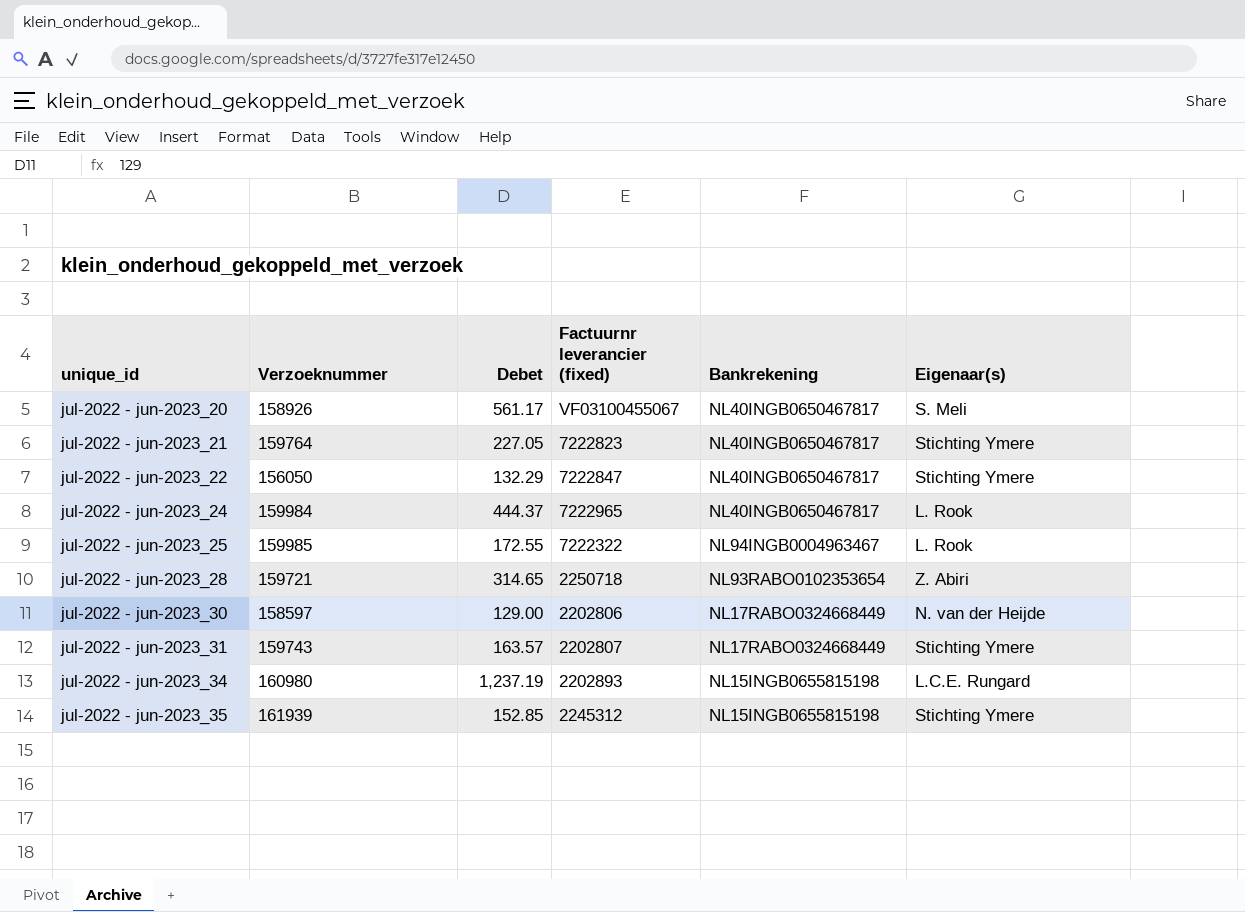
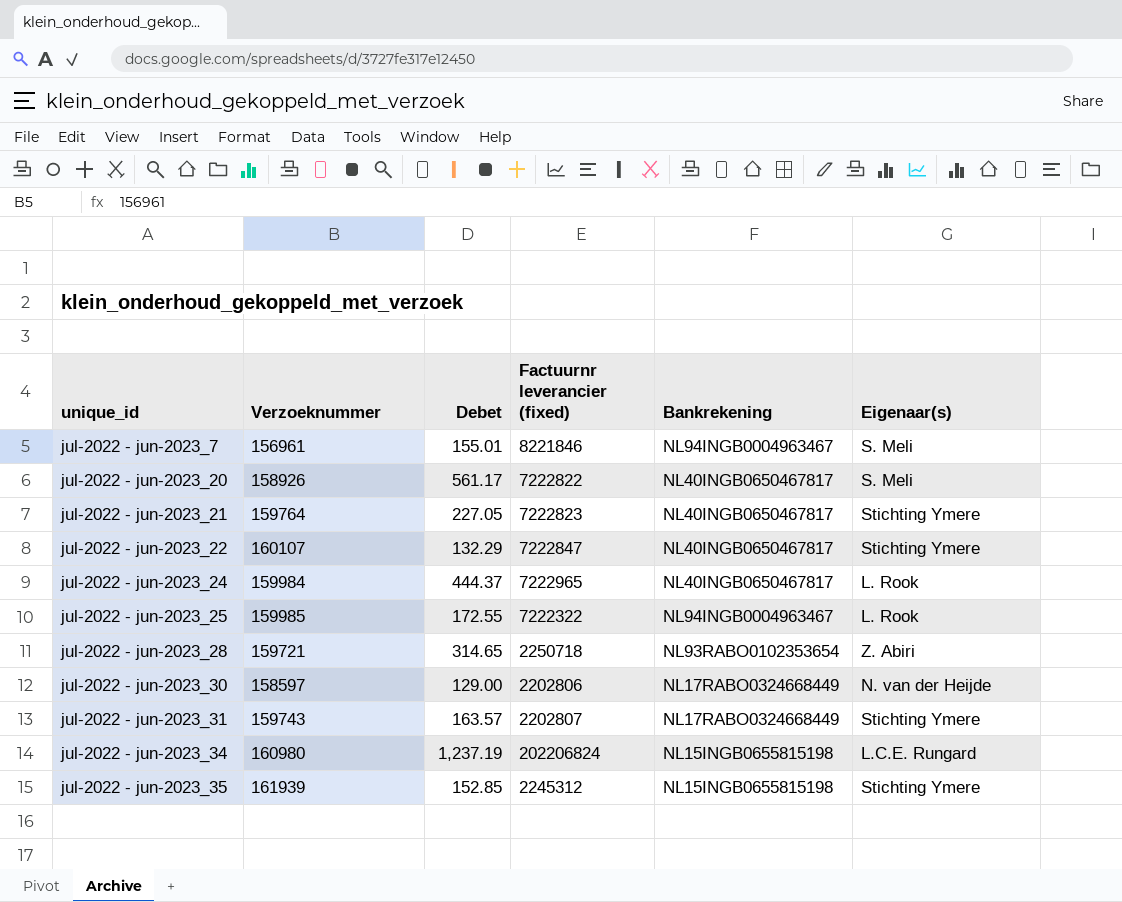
row jul-2022 - jun-2023_7: none -> 156961 | 155.01 | 8221846 | NL94INGB0004963467 | S. Meli
jul-2022 - jun-2023_20 | Factuurnr leverancier (fixed): VF03100455067 -> 7222822
jul-2022 - jun-2023_22 | Verzoeknummer: 156050 -> 160107
jul-2022 - jun-2023_34 | Factuurnr leverancier (fixed): 2202893 -> 202206824

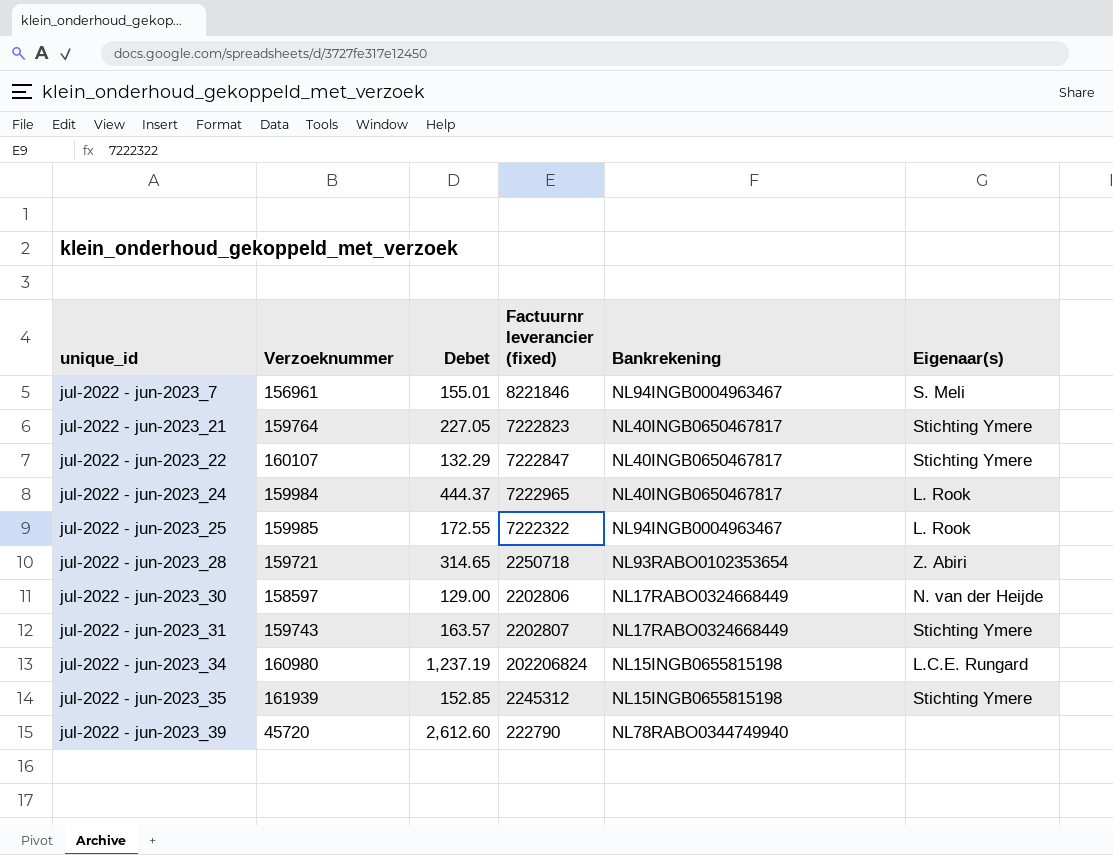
row jul-2022 - jun-2023_20: 158926 | 561.17 | 7222822 | NL40INGB0650467817 | S. Meli -> none
row jul-2022 - jun-2023_39: none -> 45720 | 2,612.60 | 222790 | NL78RABO0344749940 | none

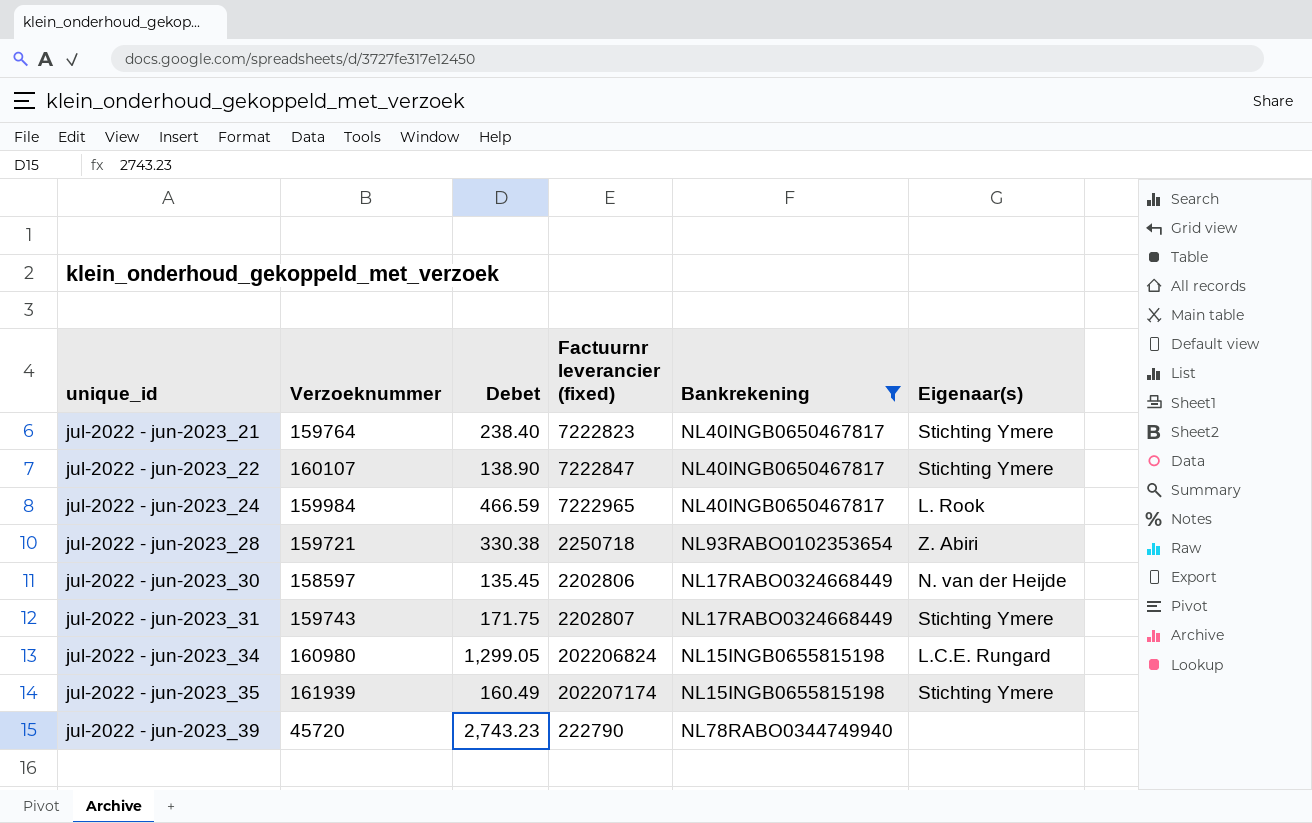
filter: none -> Bankrekening != NL94INGB0004963467
jul-2022 - jun-2023_21 | Debet: 227.05 -> 238.40
jul-2022 - jun-2023_22 | Debet: 132.29 -> 138.90
jul-2022 - jun-2023_24 | Debet: 444.37 -> 466.59
jul-2022 - jun-2023_28 | Debet: 314.65 -> 330.38
jul-2022 - jun-2023_30 | Debet: 129.00 -> 135.45
jul-2022 - jun-2023_31 | Debet: 163.57 -> 171.75
jul-2022 - jun-2023_34 | Debet: 1,237.19 -> 1,299.05
jul-2022 - jun-2023_35 | Debet: 152.85 -> 160.49
jul-2022 - jun-2023_35 | Factuurnr leverancier (fixed): 2245312 -> 202207174
jul-2022 - jun-2023_39 | Debet: 2,612.60 -> 2,743.23

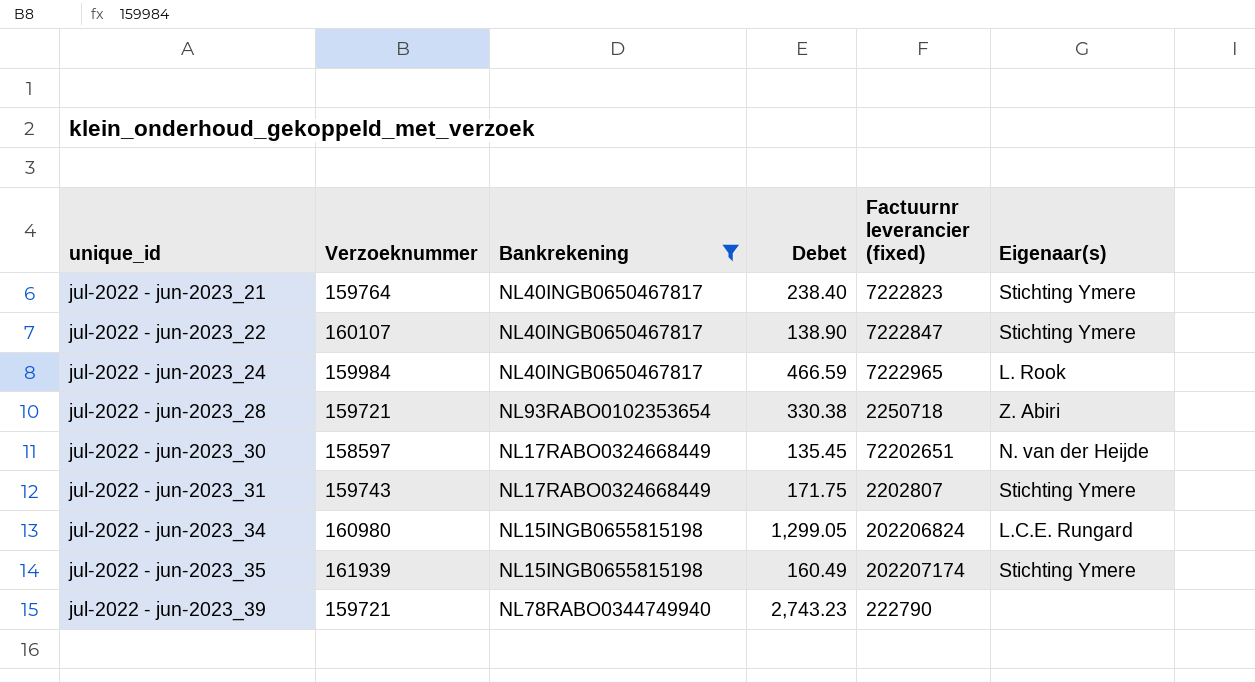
column Bankrekening | position: 5 -> 3
jul-2022 - jun-2023_30 | Factuurnr leverancier (fixed): 2202806 -> 72202651
jul-2022 - jun-2023_39 | Verzoeknummer: 45720 -> 159721

